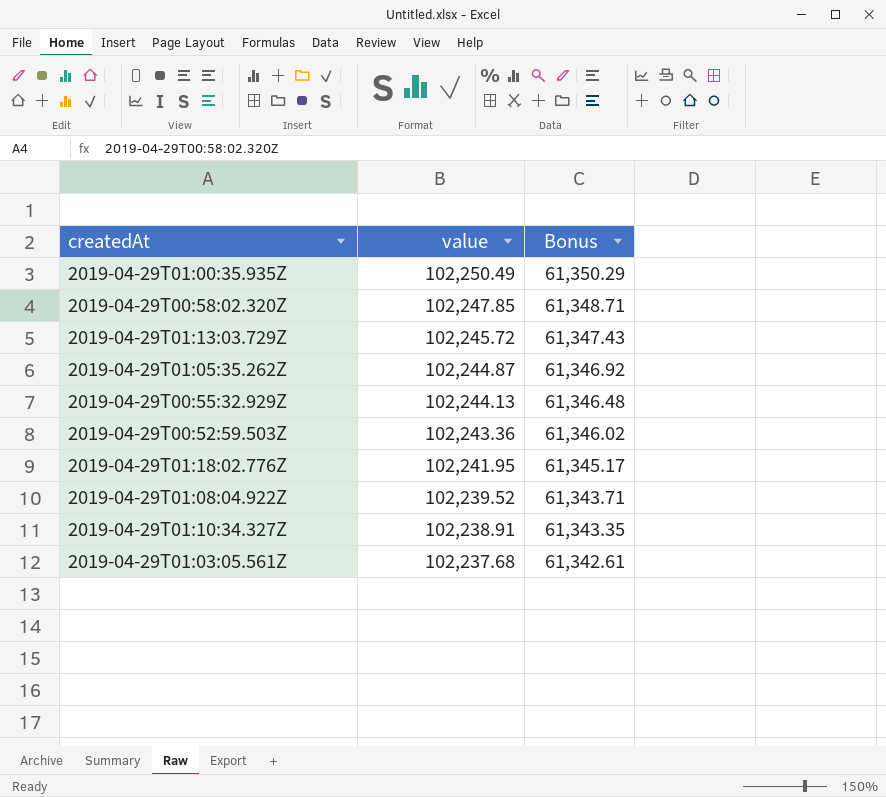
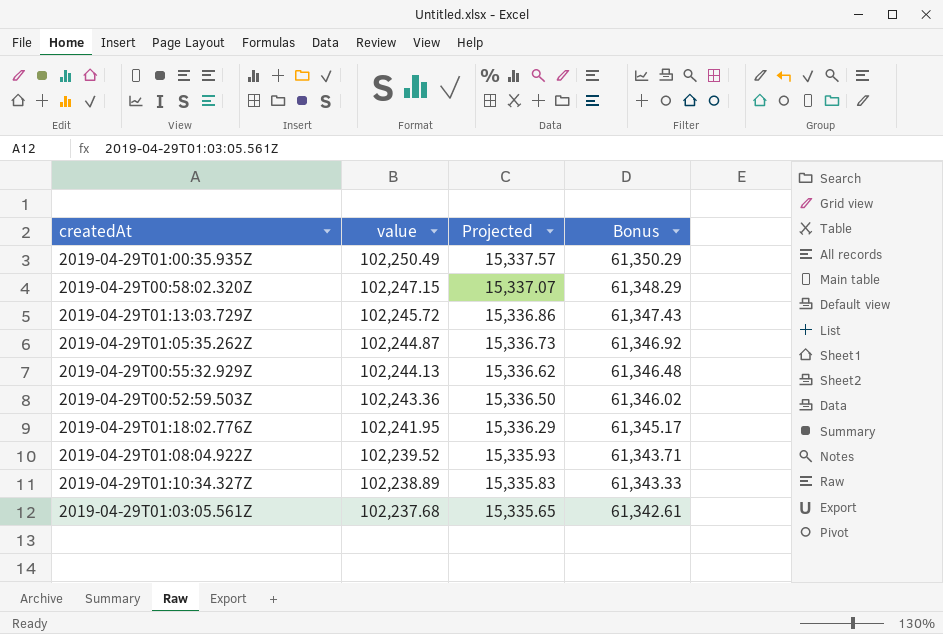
column Projected | formula: none -> [value] * 0.15
2019-04-29T00:58:02.320Z | value: 102,247.85 -> 102,247.15
2019-04-29T00:58:02.320Z | Bonus: 61,348.71 -> 61,348.29
2019-04-29T01:10:34.327Z | value: 102,238.91 -> 102,238.89
2019-04-29T01:10:34.327Z | Bonus: 61,343.35 -> 61,343.33

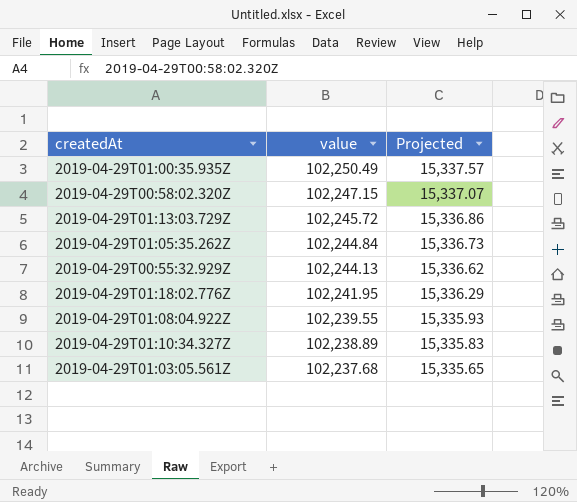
column Bonus | formula: [value] * 0.6 -> none
row 2019-04-29T00:52:59.503Z: 102,243.36 | 15,336.50 | 61,346.02 -> none
2019-04-29T01:05:35.262Z | value: 102,244.87 -> 102,244.84
2019-04-29T01:08:04.922Z | value: 102,239.52 -> 102,239.55

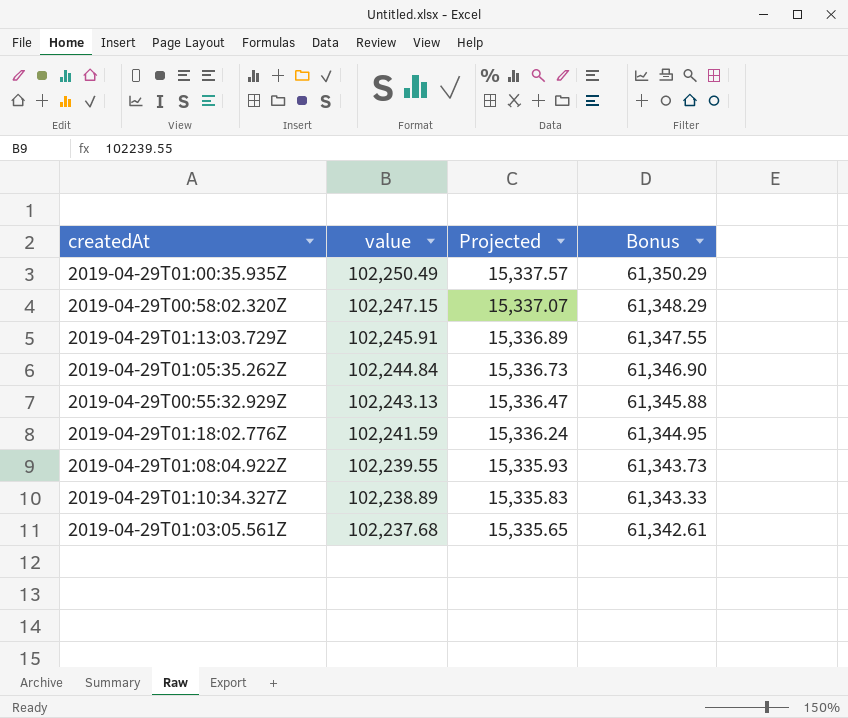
column Bonus | formula: none -> [value] * 0.6
2019-04-29T01:13:03.729Z | value: 102,245.72 -> 102,245.91
2019-04-29T01:13:03.729Z | Projected: 15,336.86 -> 15,336.89
2019-04-29T00:55:32.929Z | value: 102,244.13 -> 102,243.13
2019-04-29T00:55:32.929Z | Projected: 15,336.62 -> 15,336.47
2019-04-29T01:18:02.776Z | value: 102,241.95 -> 102,241.59
2019-04-29T01:18:02.776Z | Projected: 15,336.29 -> 15,336.24

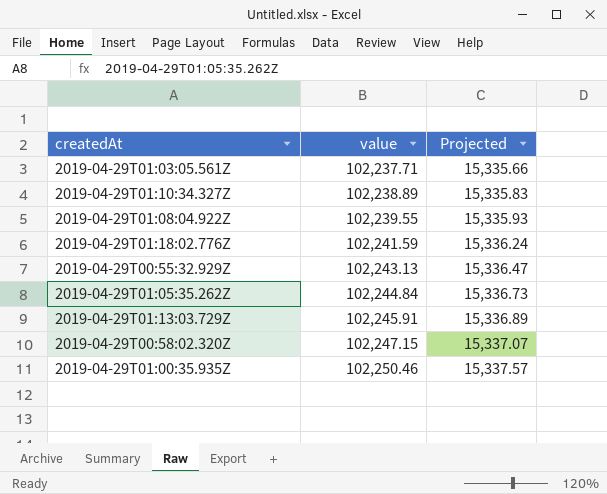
row order: value descending -> value ascending
column Bonus | formula: [value] * 0.6 -> none
2019-04-29T01:03:05.561Z | value: 102,237.68 -> 102,237.71
2019-04-29T01:03:05.561Z | Projected: 15,335.65 -> 15,335.66
2019-04-29T01:00:35.935Z | value: 102,250.49 -> 102,250.46

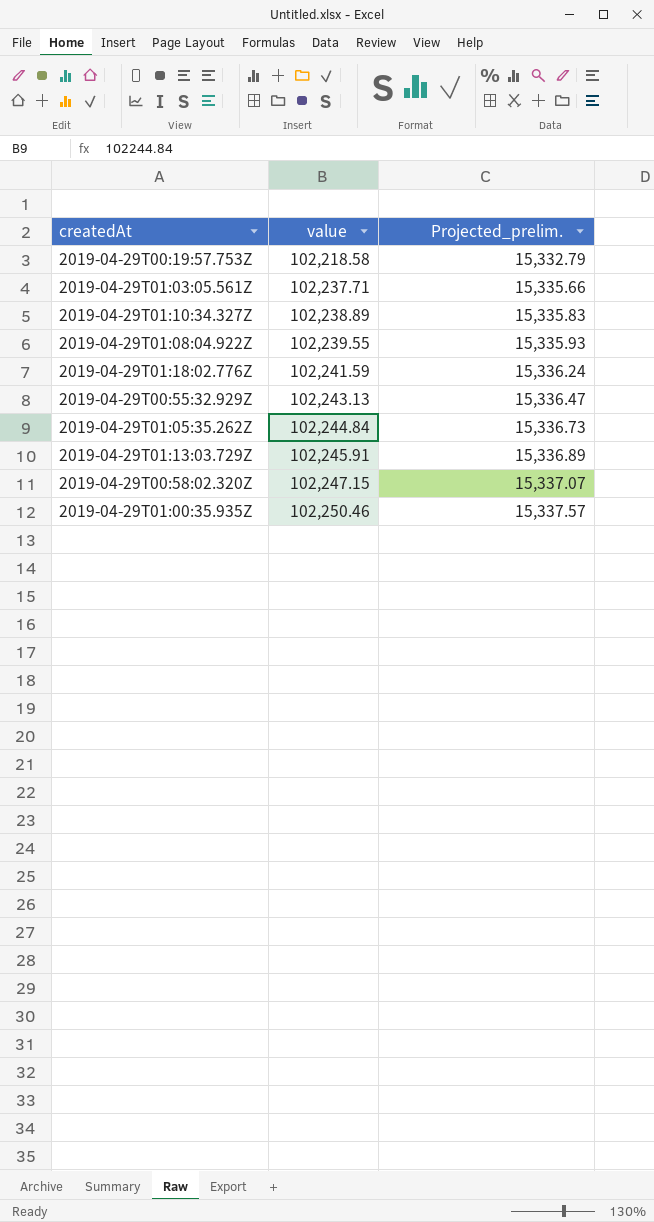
column name: Projected -> Projected_prelim.
row 2019-04-29T00:19:57.753Z: none -> 102,218.58 | 15,332.79

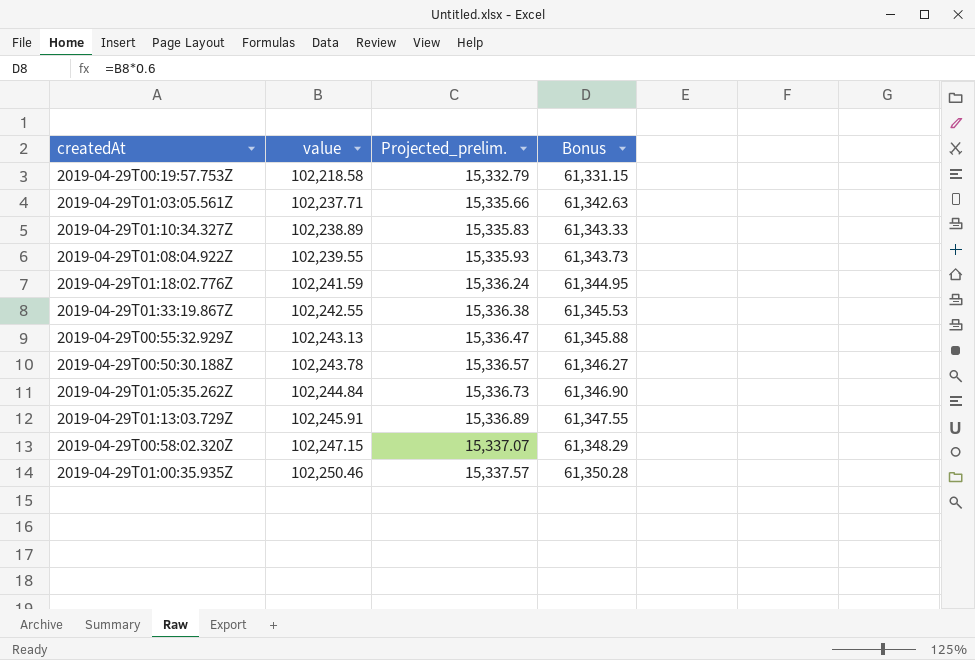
column Bonus | formula: none -> [value] * 0.6
row 2019-04-29T01:33:19.867Z: none -> 102,242.55 | 15,336.38 | 61,345.53
row 2019-04-29T00:50:30.188Z: none -> 102,243.78 | 15,336.57 | 61,346.27

